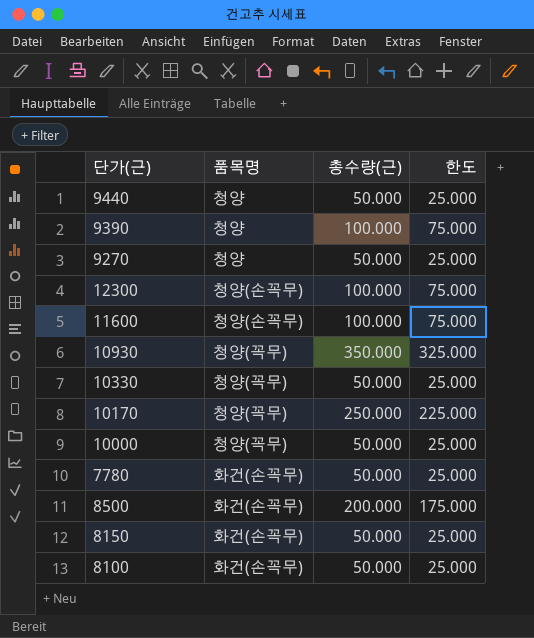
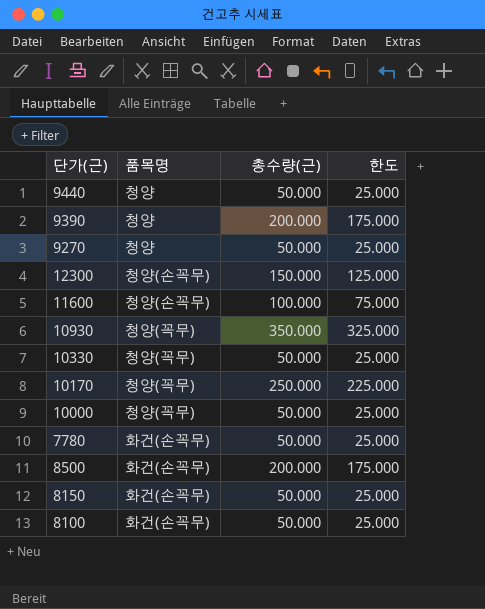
9390 | 총수량(근): 100.000 -> 200.000
9390 | 한도: 75.000 -> 175.000
12300 | 총수량(근): 100.000 -> 150.000
12300 | 한도: 75.000 -> 125.000

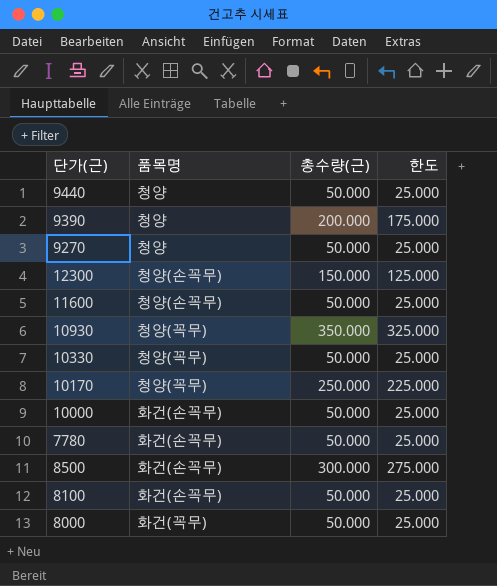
row 8150: 화건(손꼭무) | 50.000 | 25.000 -> none
11600 | 총수량(근): 100.000 -> 50.000
11600 | 한도: 75.000 -> 25.000
10000 | 품목명: 청양(꼭무) -> 화건(손꼭무)
8500 | 총수량(근): 200.000 -> 300.000
8500 | 한도: 175.000 -> 275.000
row 8000: none -> 화건(꼭무) | 50.000 | 25.000

